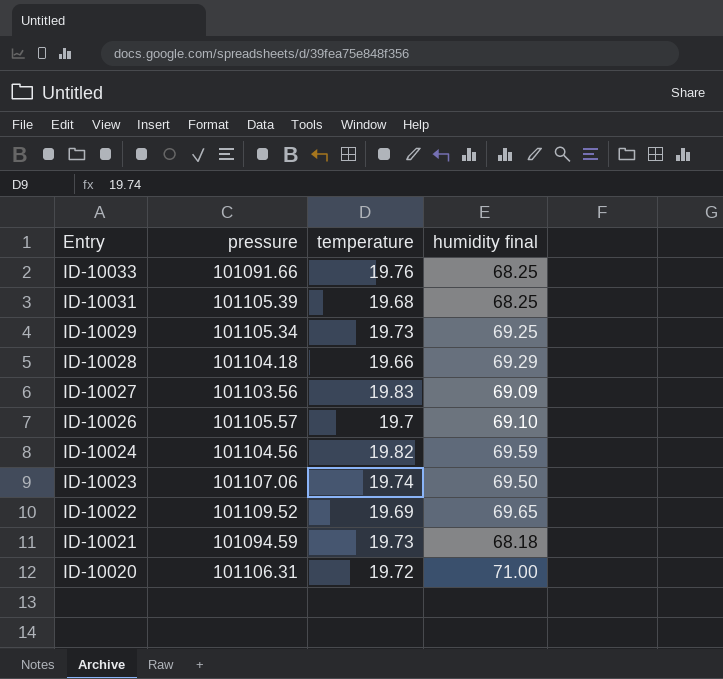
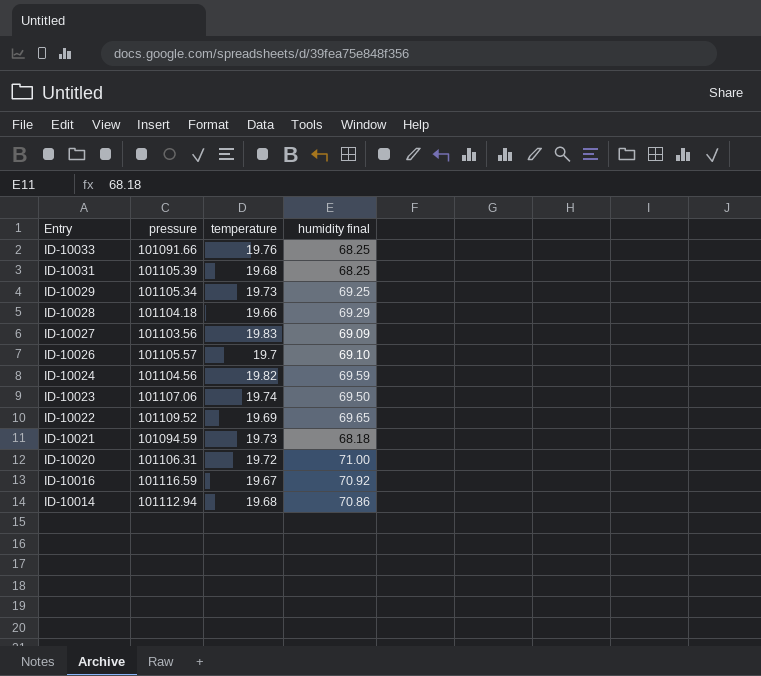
row ID-10016: none -> 101116.59 | 19.67 | 70.92
row ID-10014: none -> 101112.94 | 19.68 | 70.86

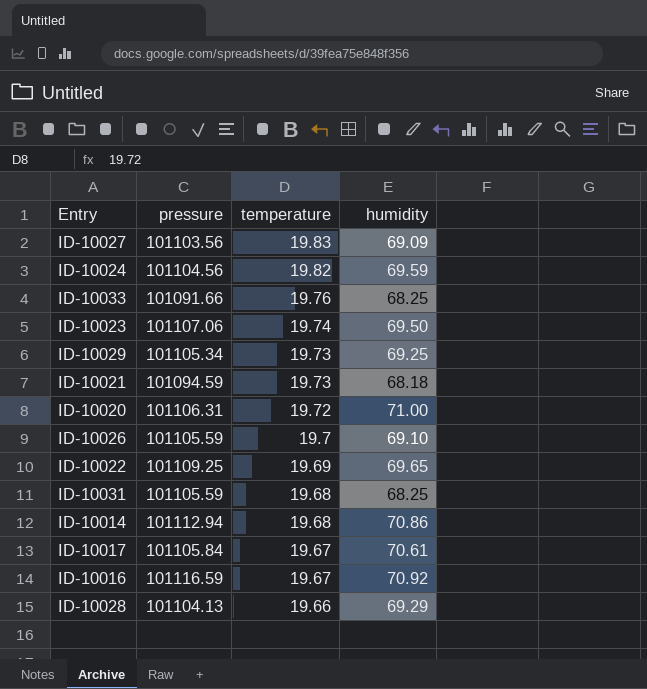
row order: Entry descending -> temperature descending
column name: humidity final -> humidity
ID-10026 | pressure: 101105.57 -> 101105.59
ID-10022 | pressure: 101109.52 -> 101109.25
ID-10031 | pressure: 101105.39 -> 101105.59
row ID-10017: none -> 101105.84 | 19.67 | 70.61
ID-10028 | pressure: 101104.18 -> 101104.13

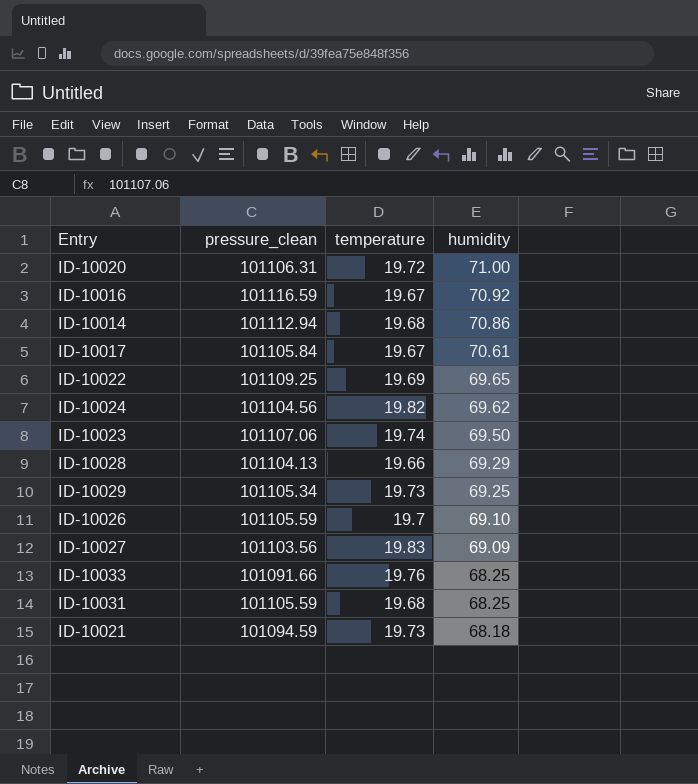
row order: temperature descending -> humidity descending
column name: pressure -> pressure_clean
ID-10024 | humidity: 69.59 -> 69.62

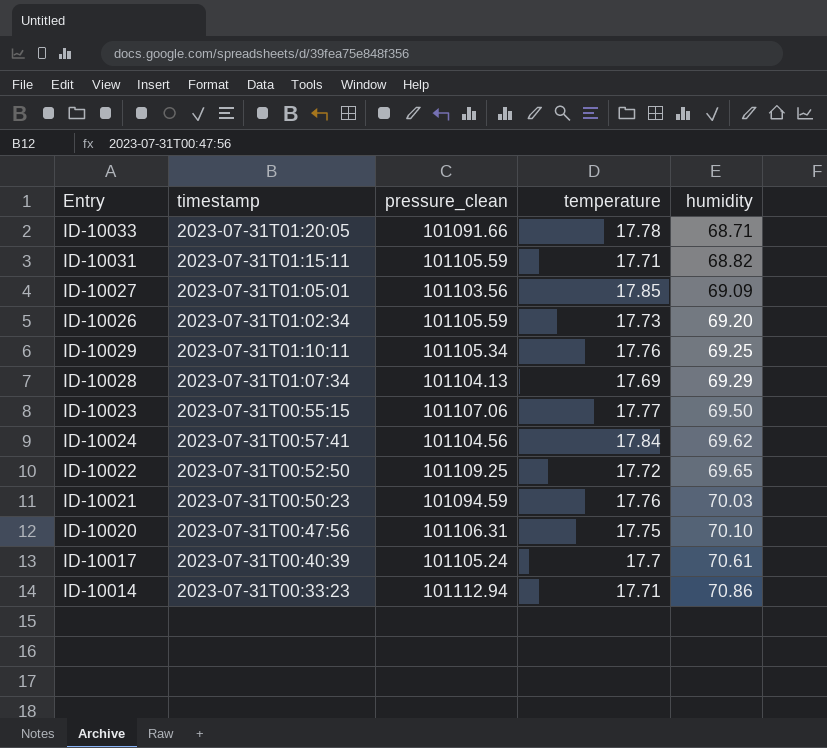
row order: humidity descending -> humidity ascending
column timestamp | position: none -> 2
row ID-10016: 101116.59 | 19.67 | 70.92 -> none
ID-10033 | temperature: 19.76 -> 17.78
ID-10033 | humidity: 68.25 -> 68.71
ID-10031 | temperature: 19.68 -> 17.71
ID-10031 | humidity: 68.25 -> 68.82
ID-10027 | temperature: 19.83 -> 17.85
ID-10026 | temperature: 19.7 -> 17.73
ID-10026 | humidity: 69.10 -> 69.20
ID-10029 | temperature: 19.73 -> 17.76
ID-10028 | temperature: 19.66 -> 17.69
ID-10023 | temperature: 19.74 -> 17.77
ID-10024 | temperature: 19.82 -> 17.84
ID-10022 | temperature: 19.69 -> 17.72
ID-10021 | temperature: 19.73 -> 17.76
ID-10021 | humidity: 68.18 -> 70.03
ID-10020 | temperature: 19.72 -> 17.75
ID-10020 | humidity: 71.00 -> 70.10
ID-10017 | pressure_clean: 101105.84 -> 101105.24
ID-10017 | temperature: 19.67 -> 17.7
ID-10014 | temperature: 19.68 -> 17.71

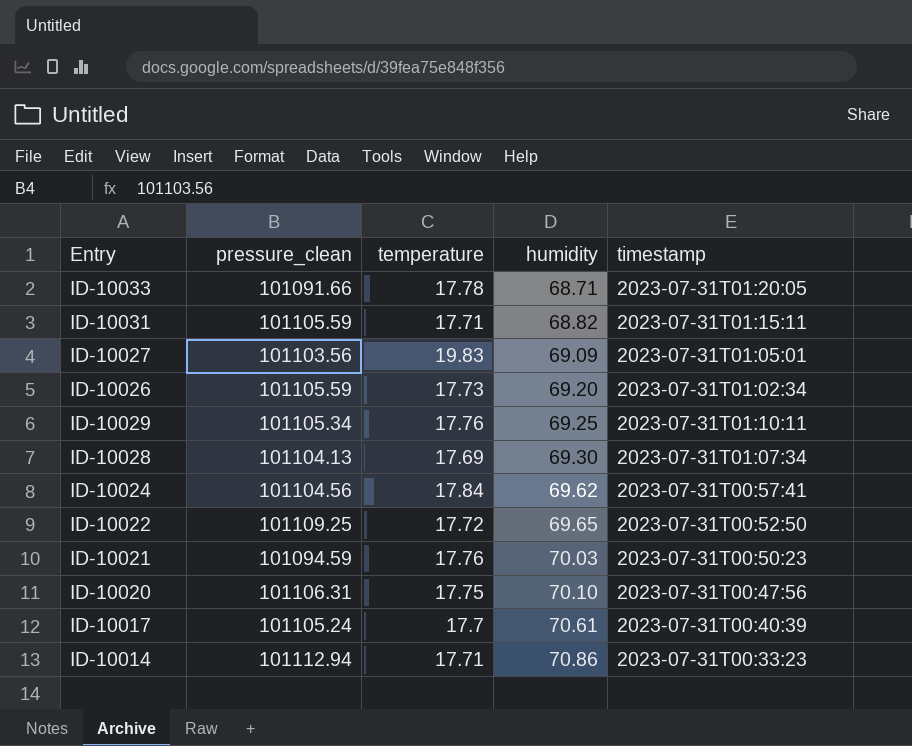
column timestamp | position: 2 -> 5
row ID-10023: 2023-07-31T00:55:15 | 101107.06 | 17.77 | 69.50 -> none
ID-10027 | temperature: 17.85 -> 19.83
ID-10028 | humidity: 69.29 -> 69.30

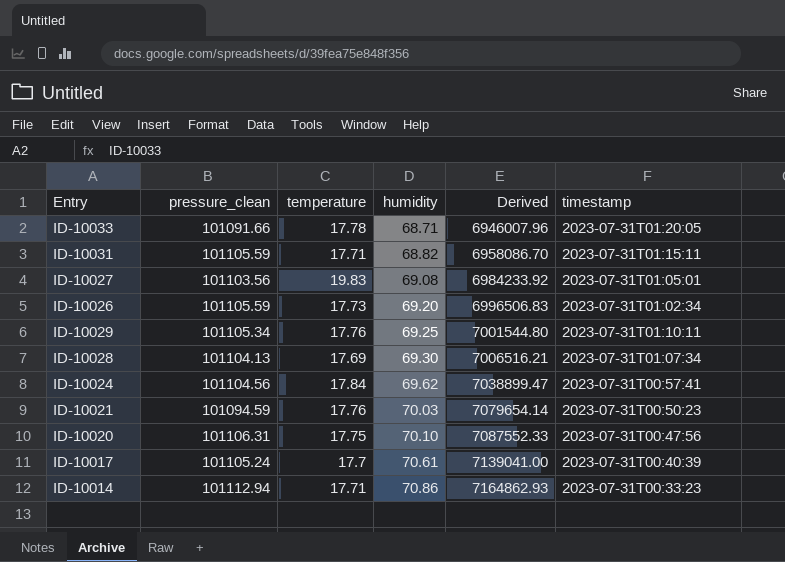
column Derived | formula: none -> [pressure_clean] * [humidity]
row ID-10022: 101109.25 | 17.72 | 69.65 | 2023-07-31T00:52:50 -> none
ID-10027 | humidity: 69.09 -> 69.08

